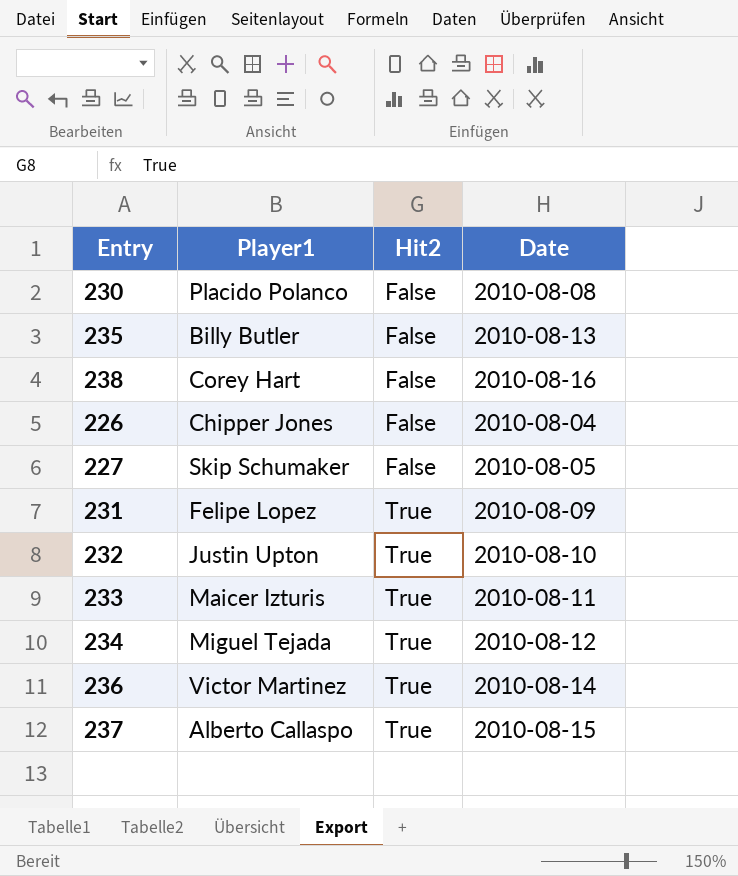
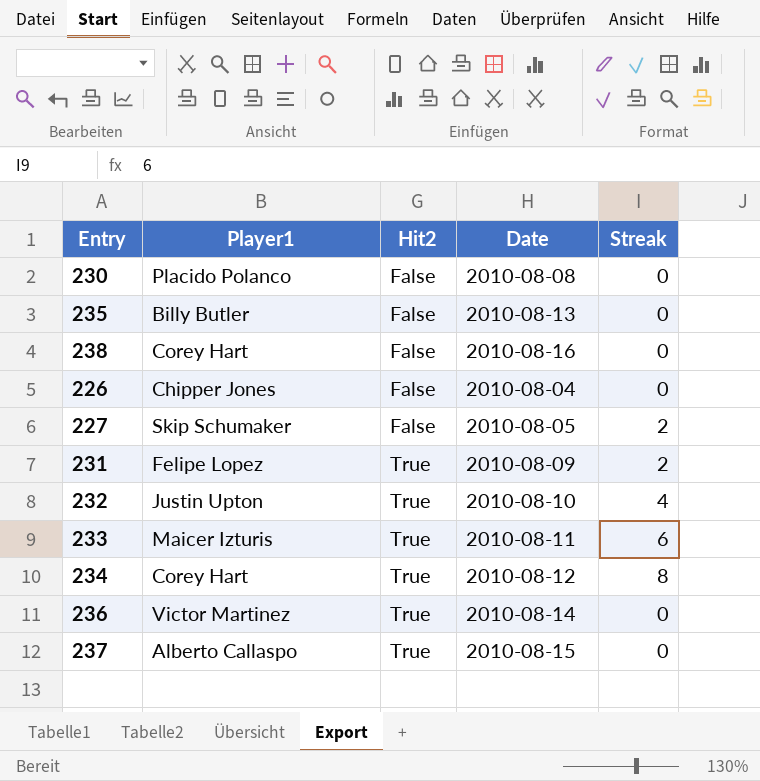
column Streak | position: none -> 5
234 | Player1: Miguel Tejada -> Corey Hart

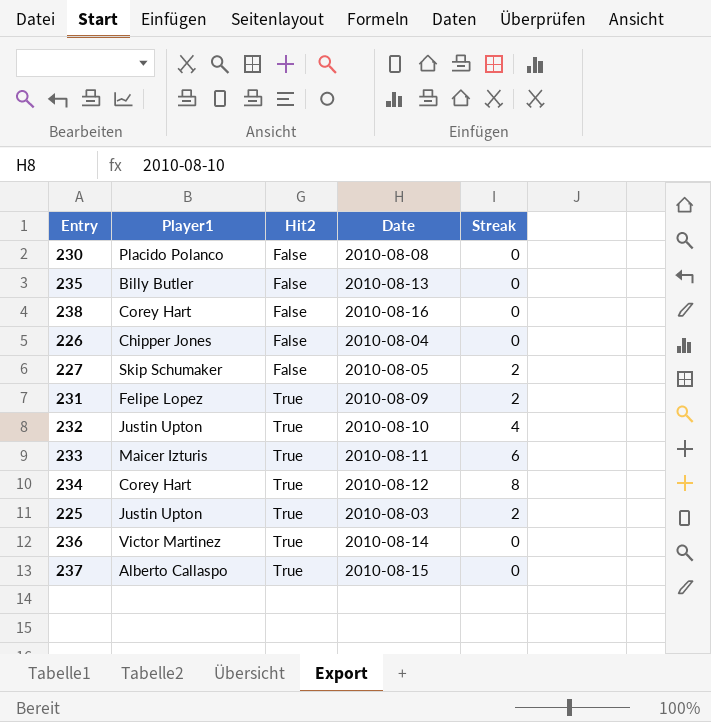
row 225: none -> Justin Upton | True | 2010-08-03 | 2

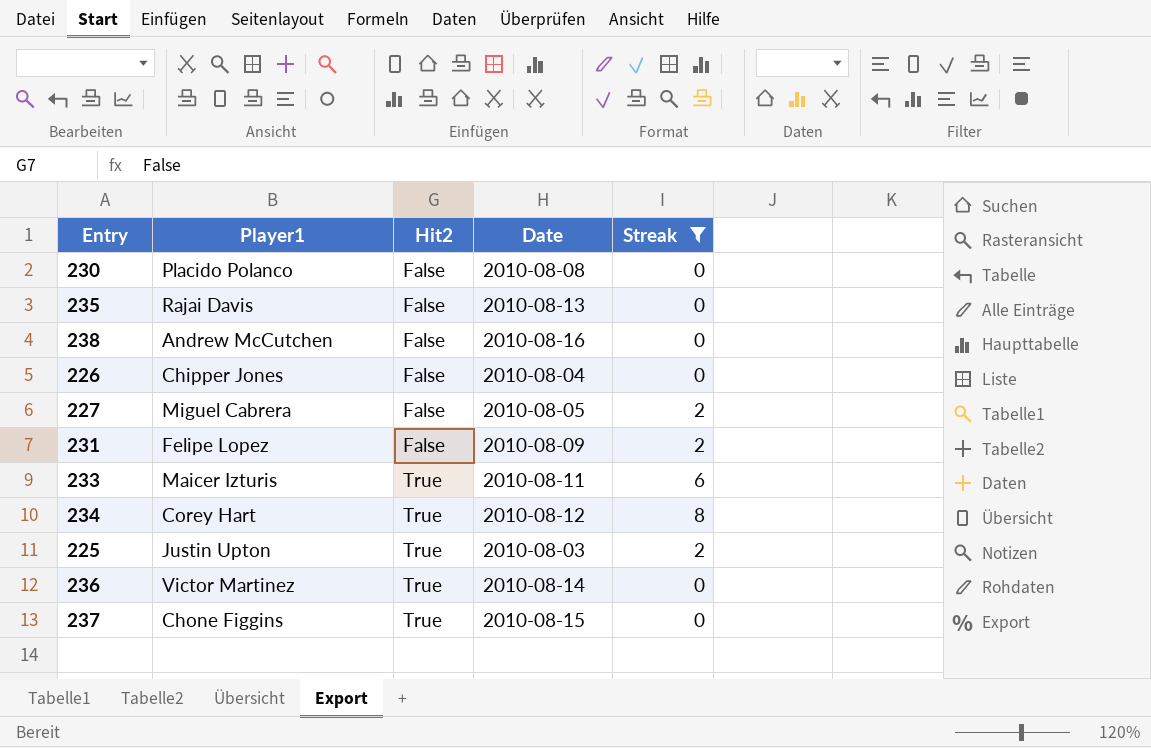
filter: none -> Streak != 4
235 | Player1: Billy Butler -> Rajai Davis
238 | Player1: Corey Hart -> Andrew McCutchen
227 | Player1: Skip Schumaker -> Miguel Cabrera
231 | Hit2: True -> False
237 | Player1: Alberto Callaspo -> Chone Figgins

